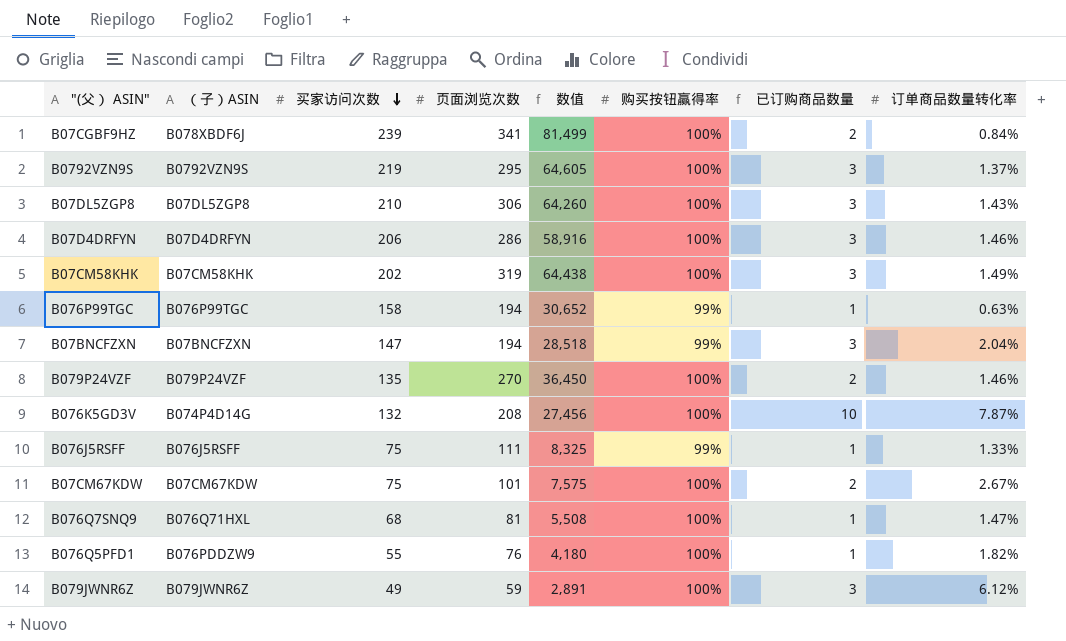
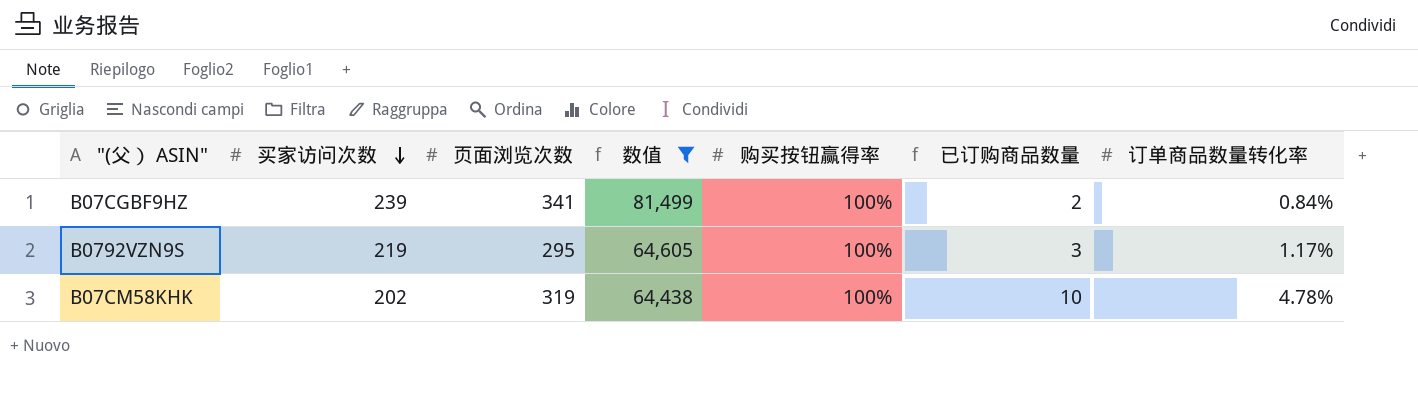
filter: none -> 数值 >= 64,438
column （子）ASIN | position: 2 -> none
B0792VZN9S | 订单商品数量转化率: 1.37% -> 1.17%
B07CM58KHK | 已订购商品数量: 3 -> 10
B07CM58KHK | 订单商品数量转化率: 1.49% -> 4.78%

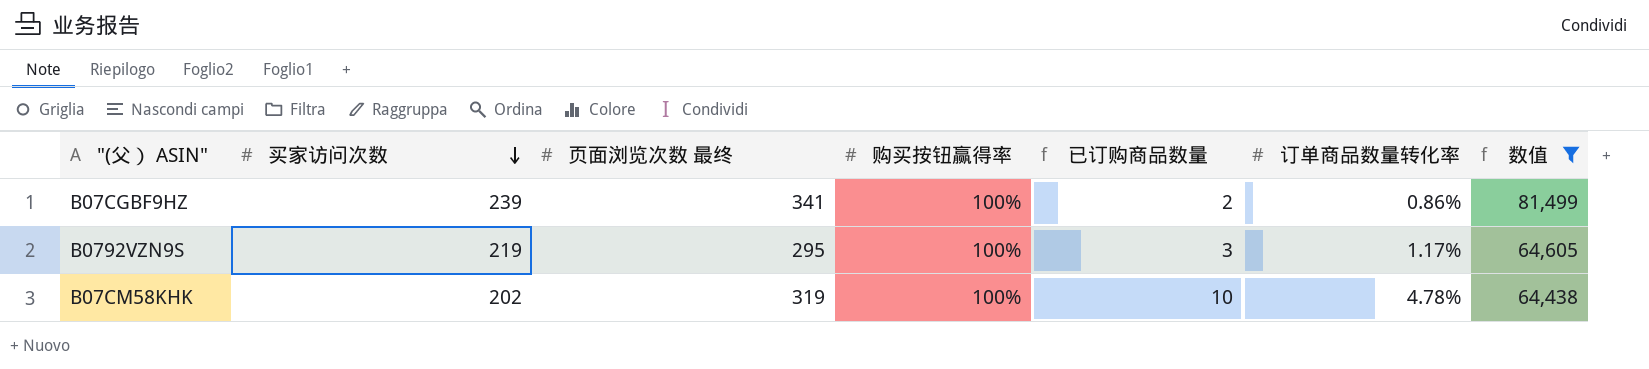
column name: 页面浏览次数 -> 页面浏览次数 最终
column 数值 | position: 4 -> 7
B07CGBF9HZ | 订单商品数量转化率: 0.84% -> 0.86%

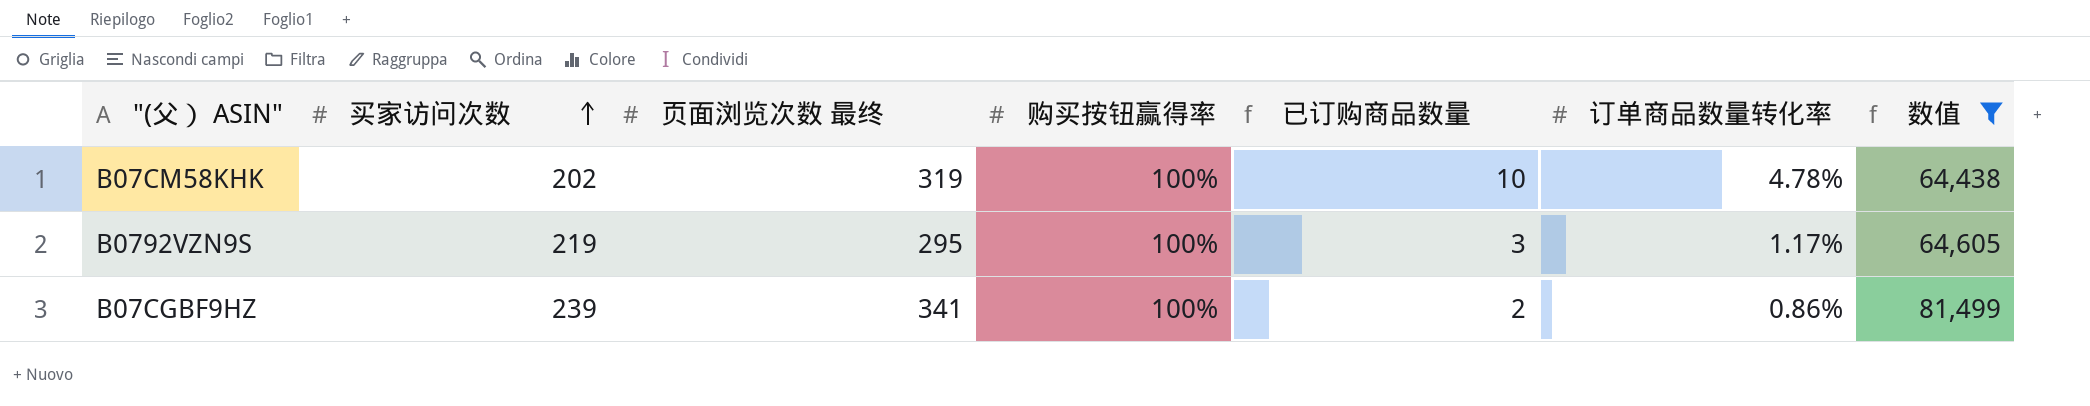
row order: 买家访问次数 descending -> 买家访问次数 ascending

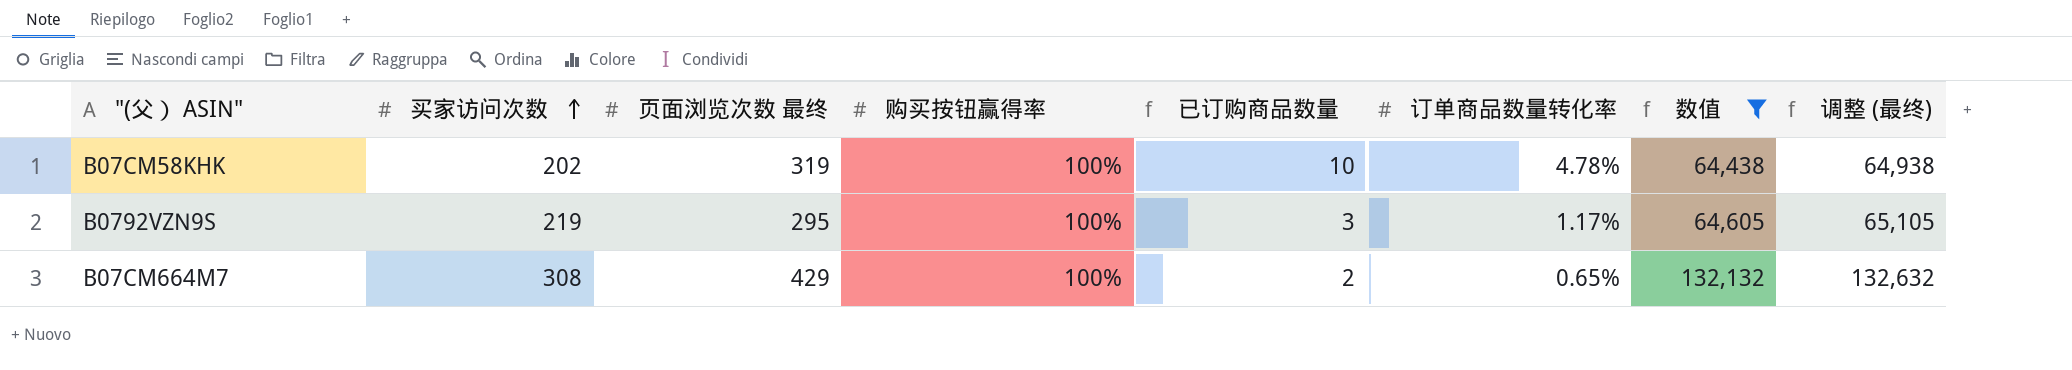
column 调整 (最终) | formula: none -> [数值] + 500
row B07CGBF9HZ: 239 | 341 | 100% | 2 | 0.86% | 81,499 -> none
row B07CM664M7: none -> 308 | 429 | 100% | 2 | 0.65% | 132,132 | 132,632

